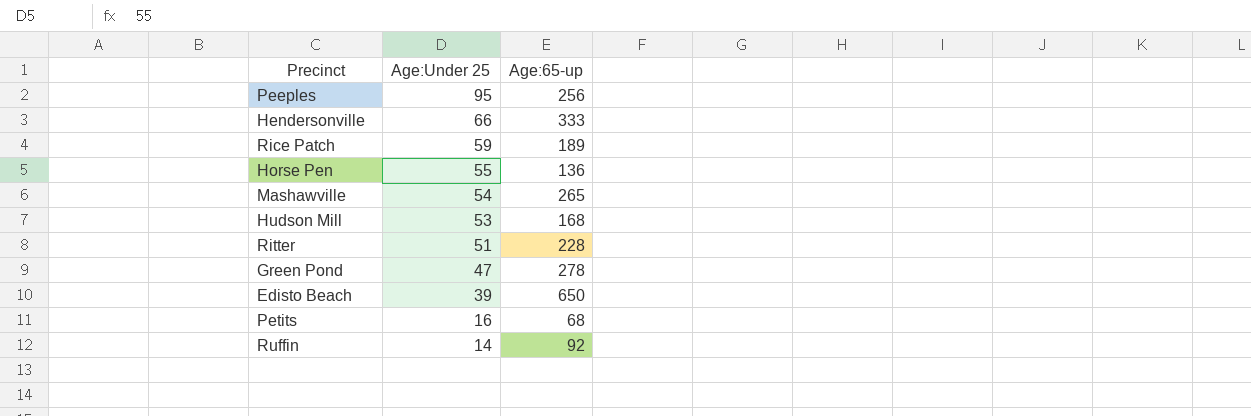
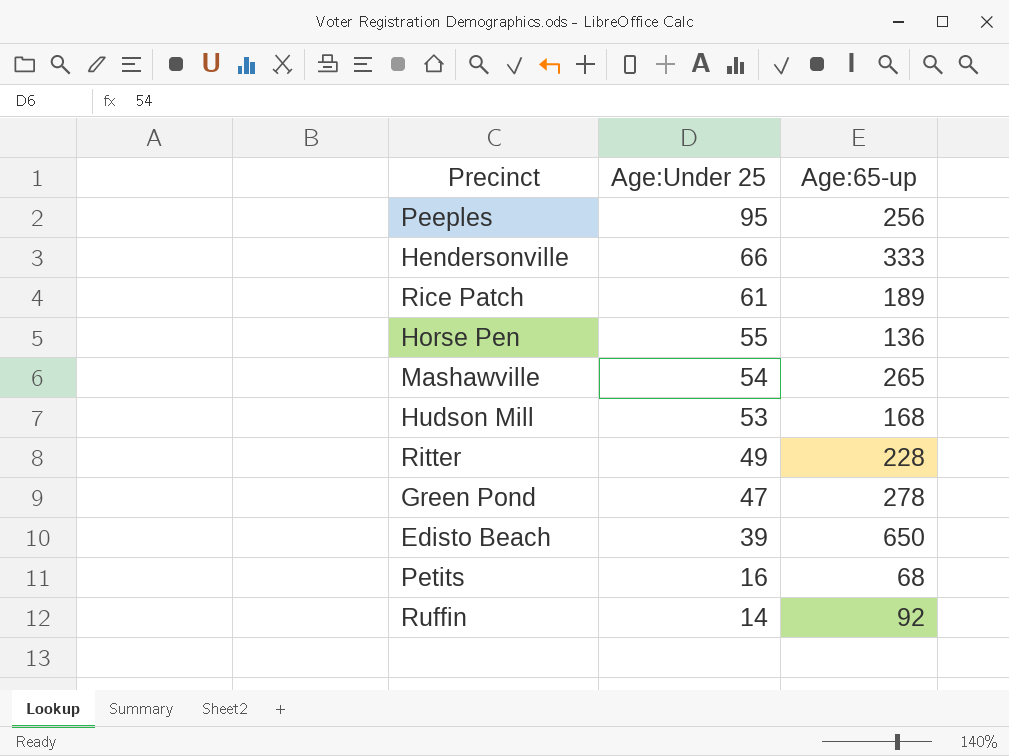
Rice Patch | Age:Under 25: 59 -> 61
Ritter | Age:Under 25: 51 -> 49

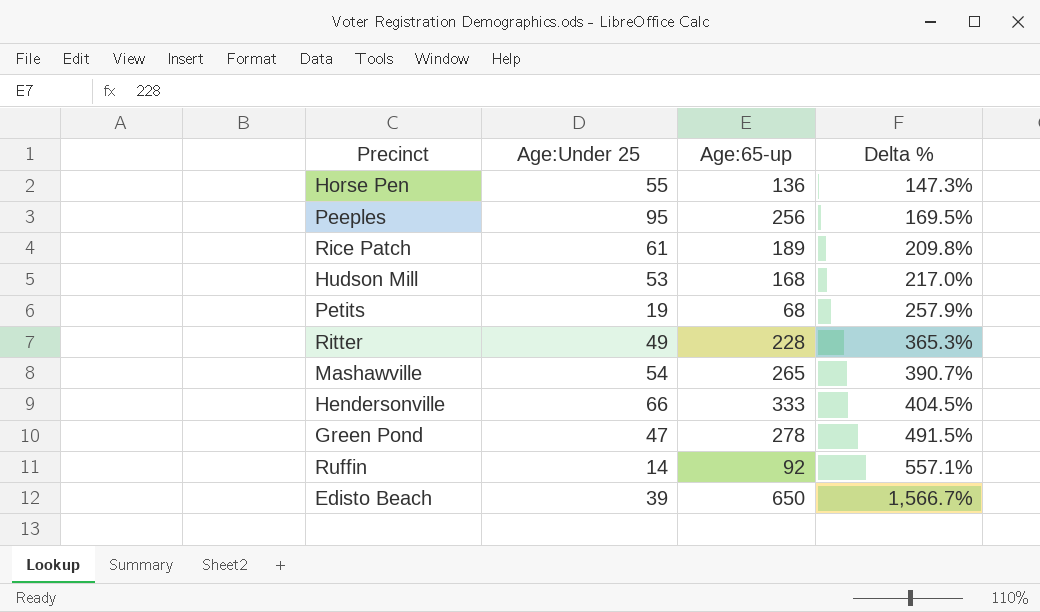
row order: Age:Under 25 descending -> Delta % ascending
column Delta % | formula: none -> ([Age:65-up] - [Age:Under 25]) / [Age:Under 25]
Petits | Age:Under 25: 16 -> 19

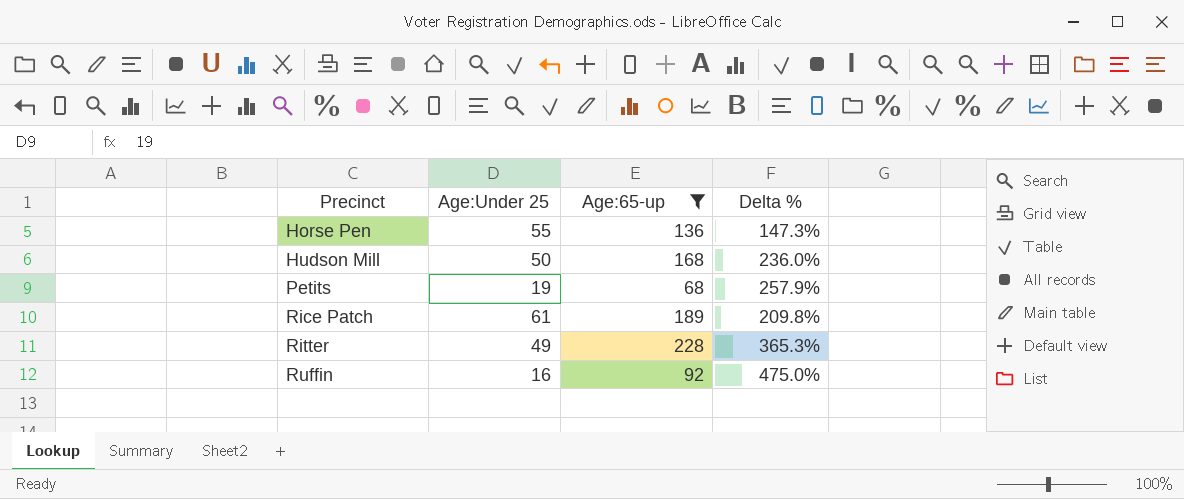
filter: none -> Age:65-up <= 228
row order: Delta % ascending -> Precinct ascending
Hudson Mill | Age:Under 25: 53 -> 50
Hudson Mill | Delta %: 217.0% -> 236.0%
Ruffin | Age:Under 25: 14 -> 16
Ruffin | Delta %: 557.1% -> 475.0%

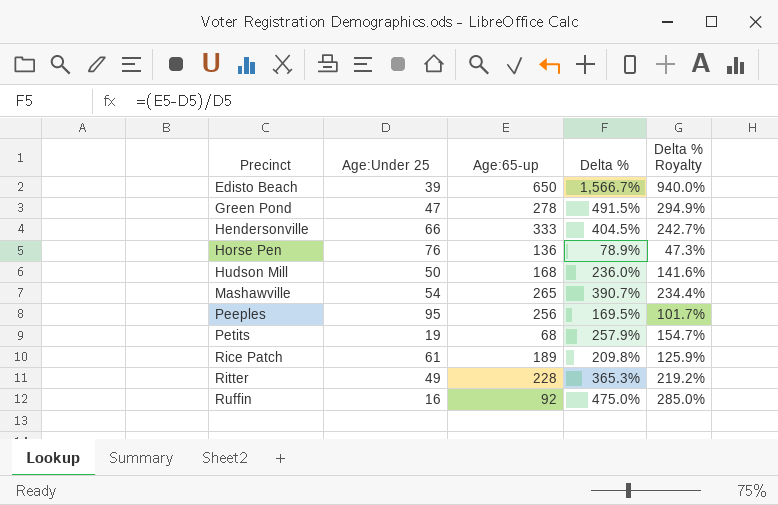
filter: Age:65-up <= 228 -> none
column Delta % Royalty | formula: none -> [Delta %] * 0.6
Horse Pen | Age:Under 25: 55 -> 76
Horse Pen | Delta %: 147.3% -> 78.9%

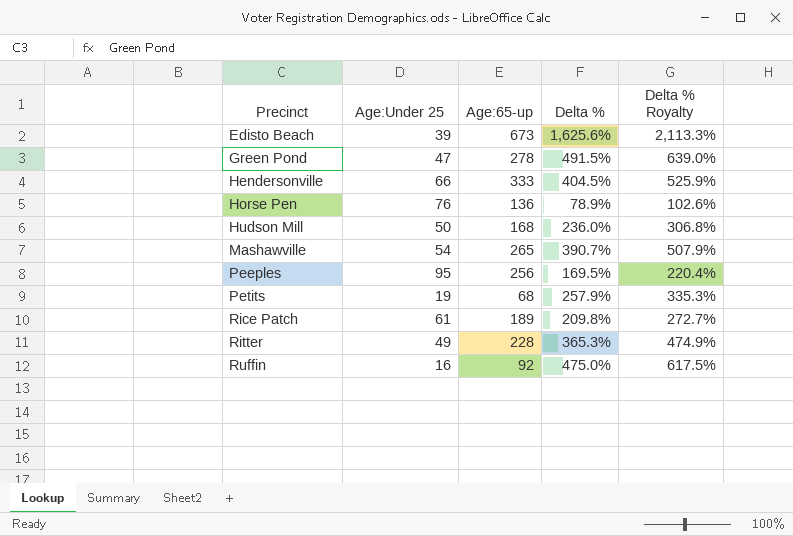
column Delta % Royalty | formula: [Delta %] * 0.6 -> [Delta %] * 1.3
Edisto Beach | Age:65-up: 650 -> 673
Edisto Beach | Delta %: 1,566.7% -> 1,625.6%

